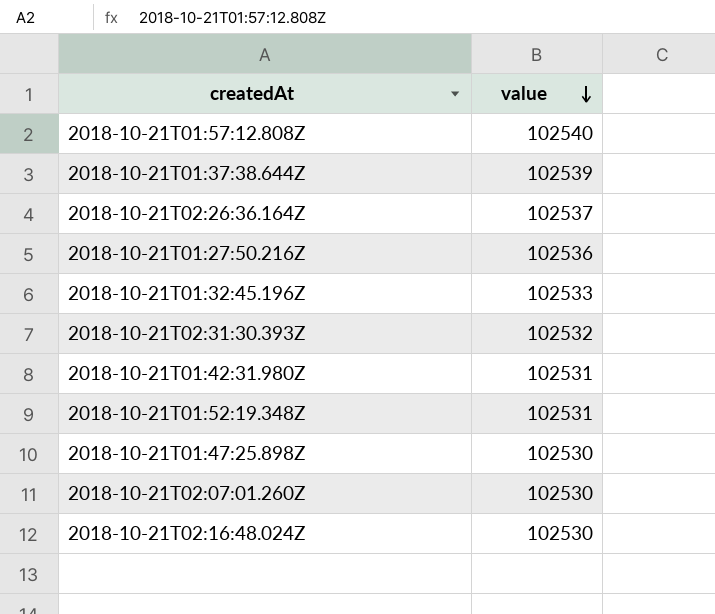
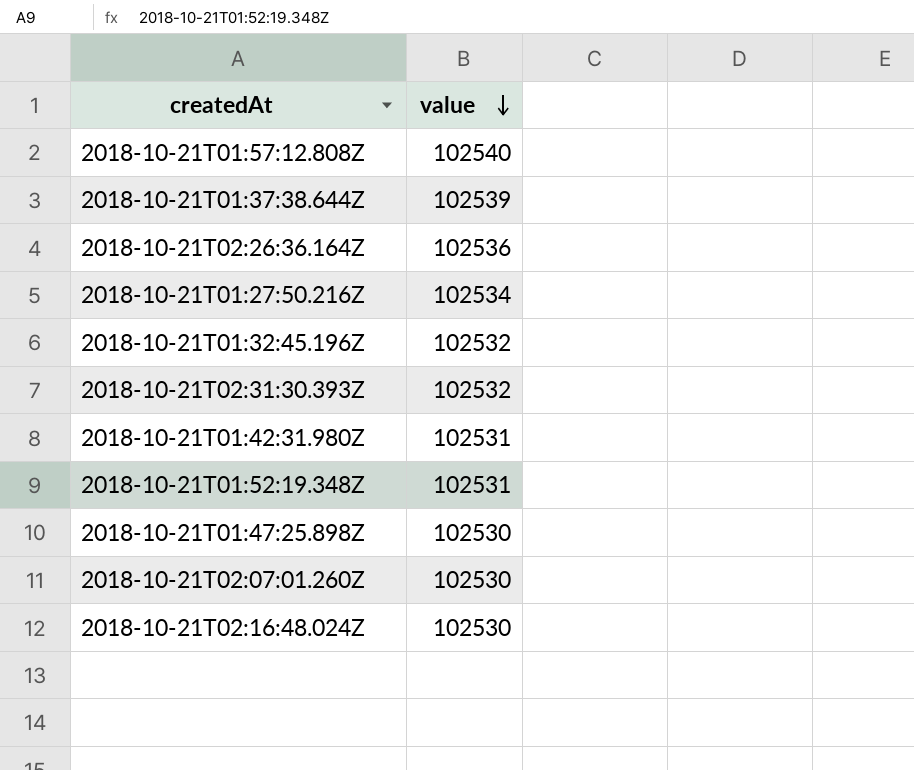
2018-10-21T02:26:36.164Z | value: 102537 -> 102536
2018-10-21T01:27:50.216Z | value: 102536 -> 102534
2018-10-21T01:32:45.196Z | value: 102533 -> 102532

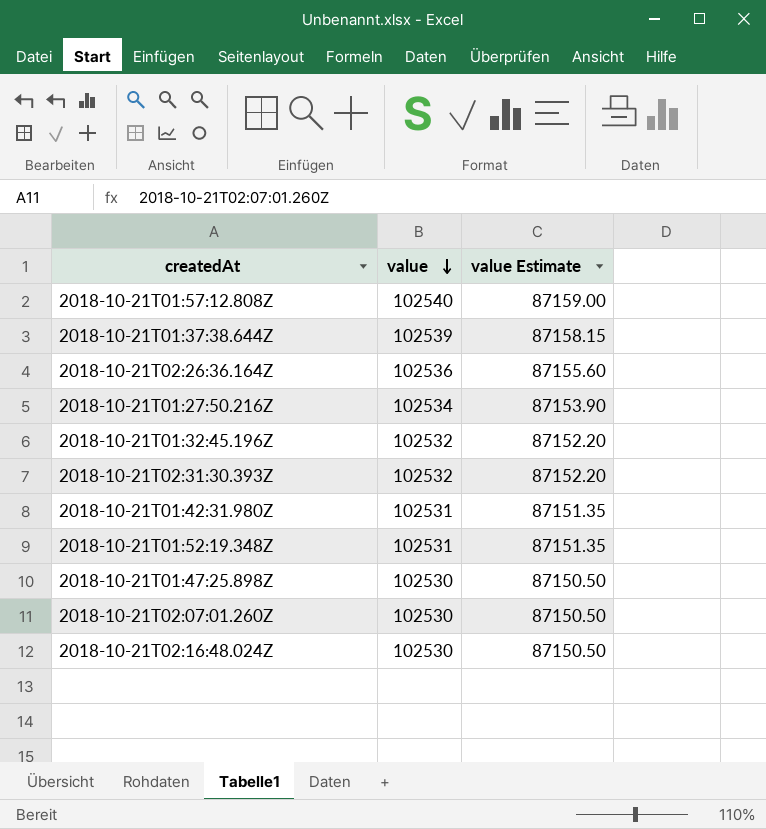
column value Estimate | formula: none -> [value] * 0.85

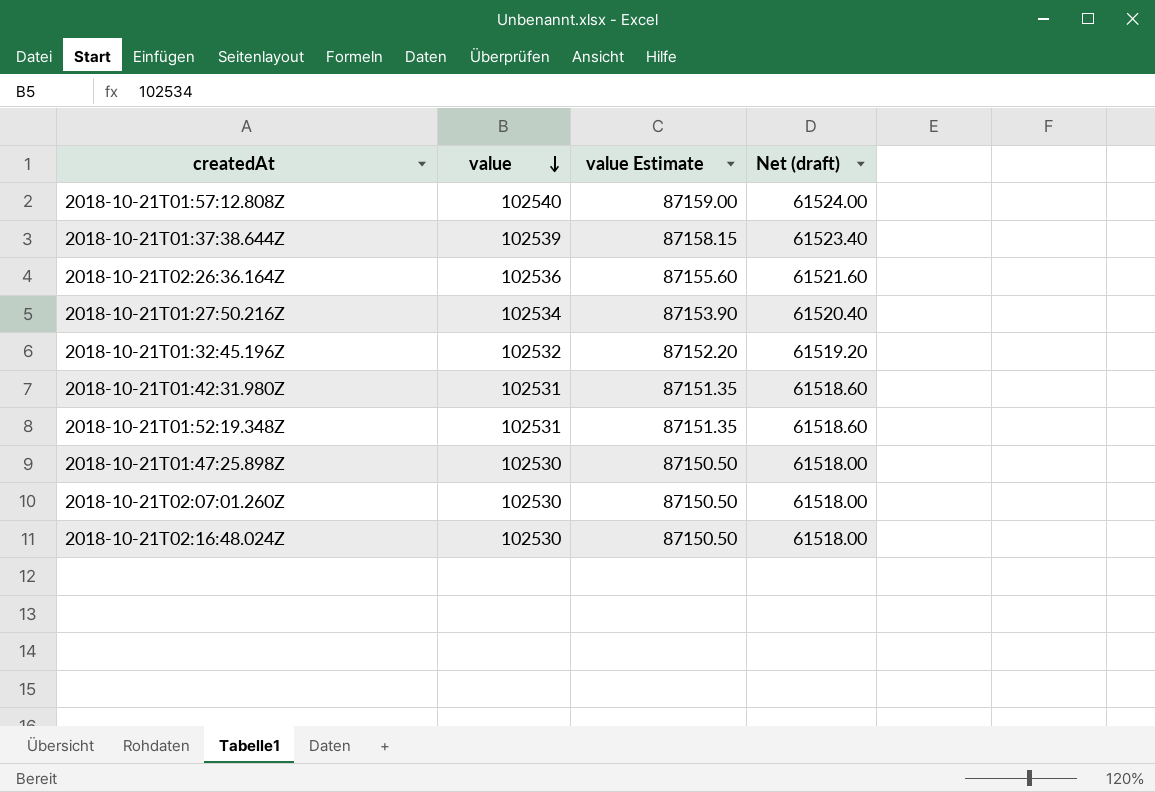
column Net (draft) | formula: none -> [value] * 0.6
row 2018-10-21T02:31:30.393Z: 102532 | 87152.20 -> none

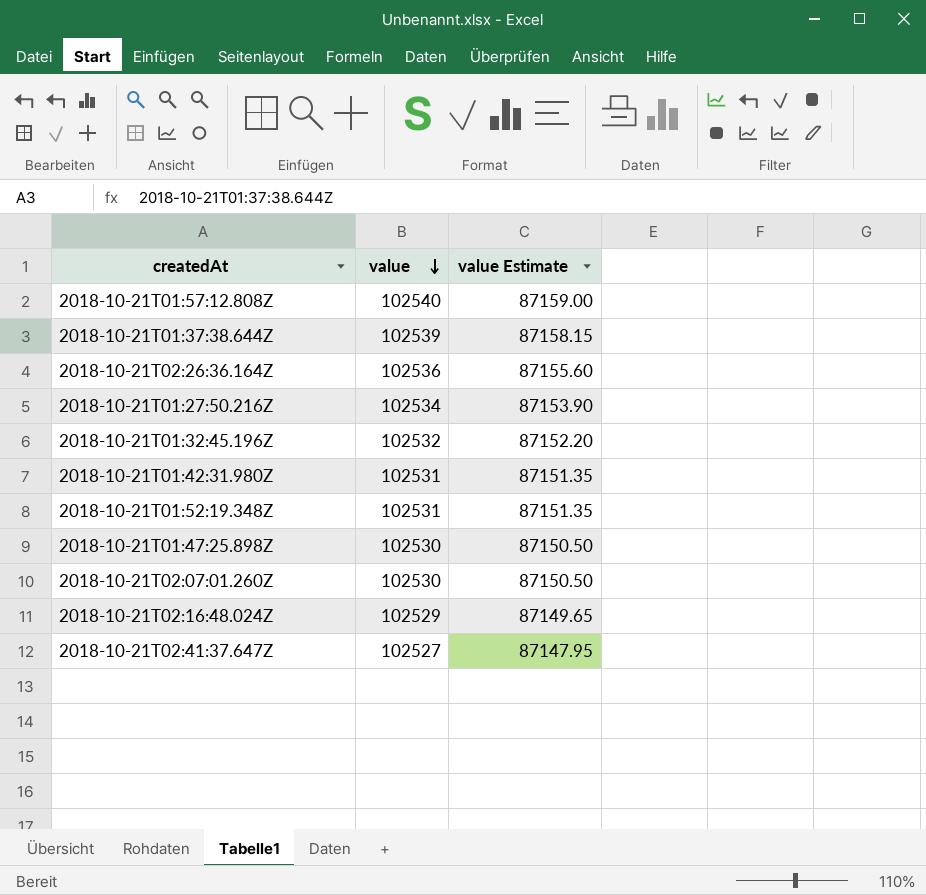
column Net (draft) | formula: [value] * 0.6 -> none
2018-10-21T02:16:48.024Z | value: 102530 -> 102529
2018-10-21T02:16:48.024Z | value Estimate: 87150.50 -> 87149.65
row 2018-10-21T02:41:37.647Z: none -> 102527 | 87147.95

